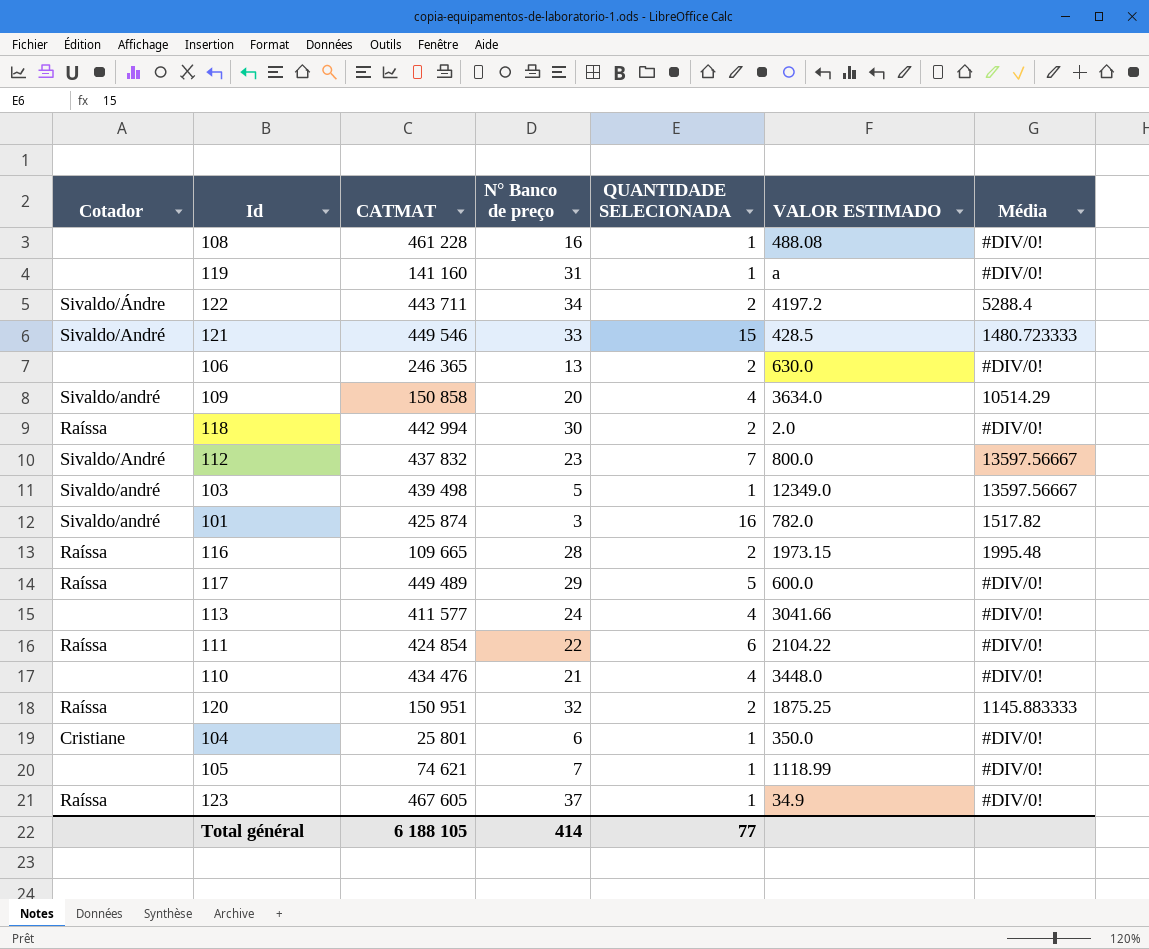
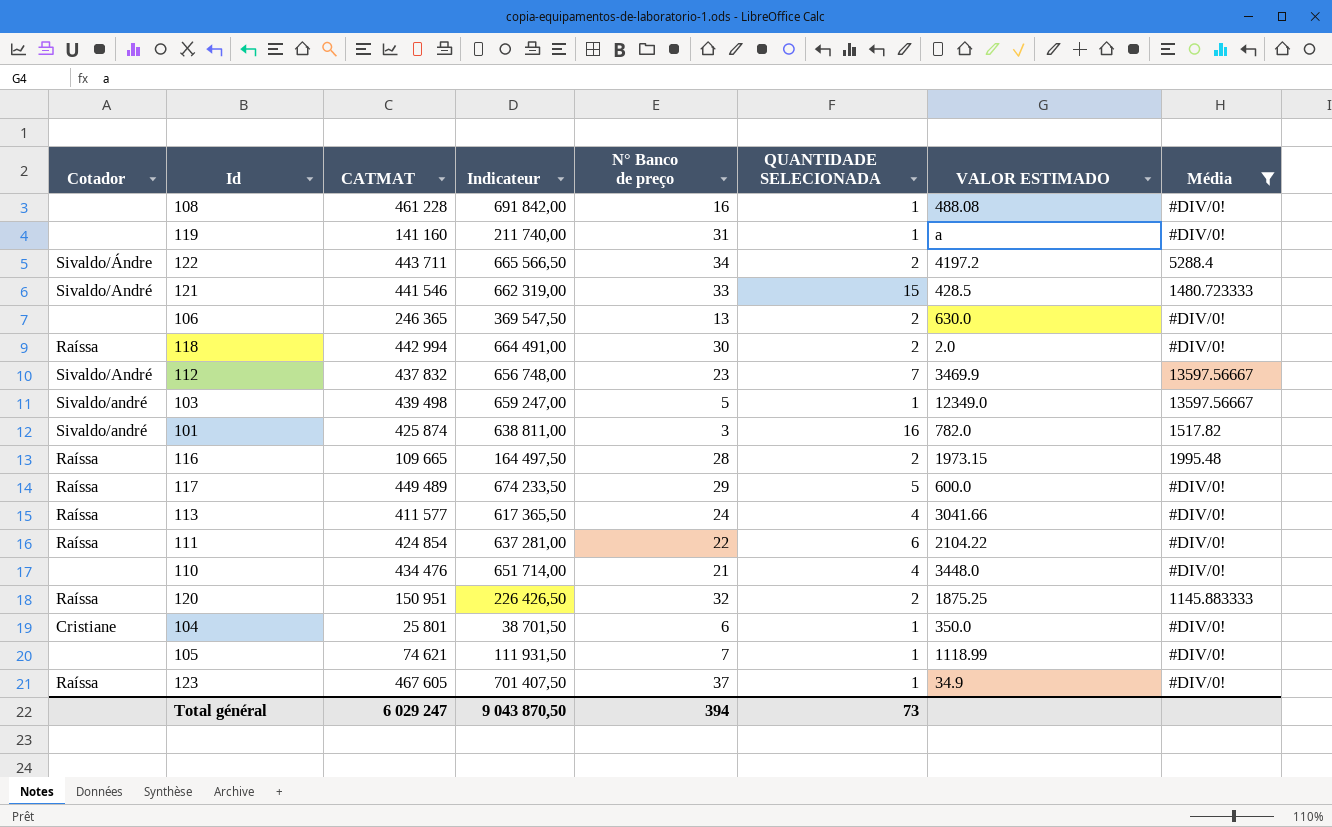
filter: none -> Média != 10514.29
column Indicateur | formula: none -> [CATMAT] * 1,5
121 | CATMAT: 449 546 -> 441 546
112 | VALOR ESTIMADO: 800.0 -> 3469.9
113 | Cotador: none -> Raíssa
Total général | CATMAT: 6 188 105 -> 6 029 247
Total général | N° Banco de preço: 414 -> 394
Total général | QUANTIDADE SELECIONADA: 77 -> 73

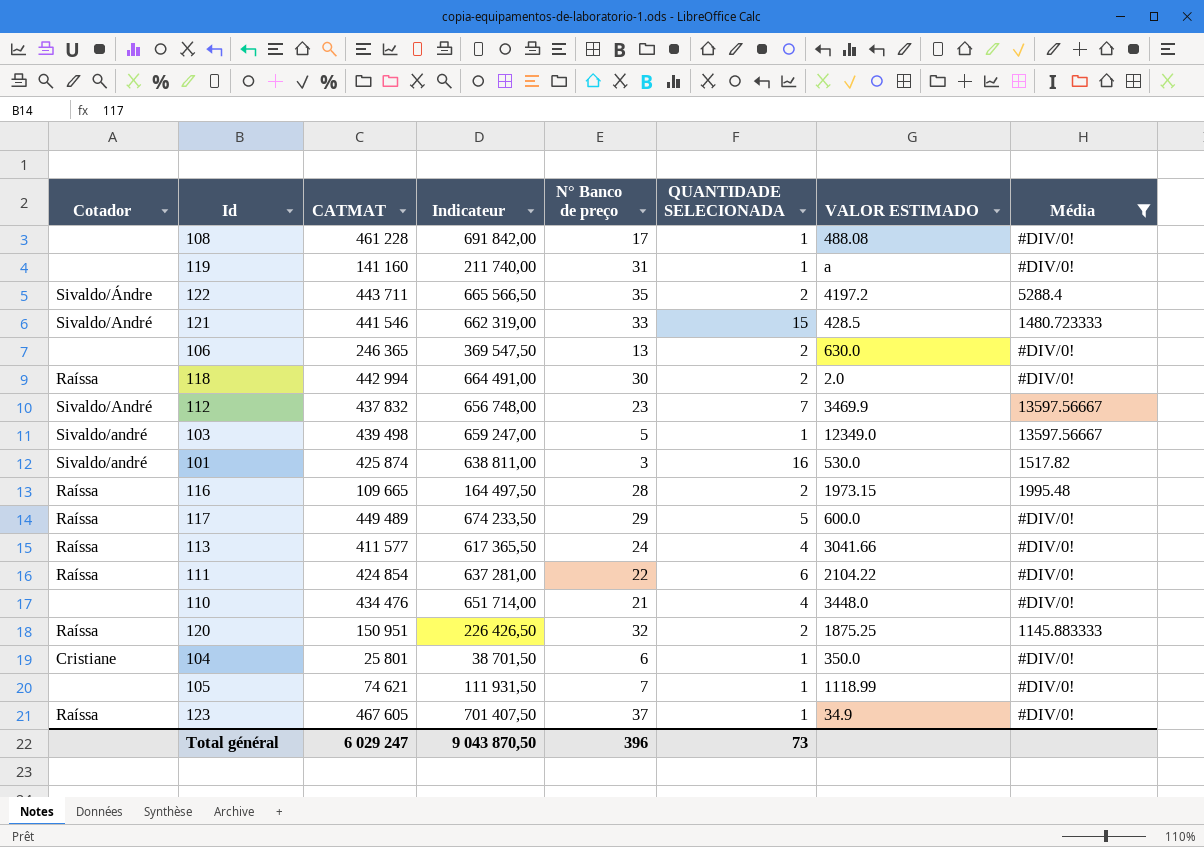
108 | N° Banco de preço: 16 -> 17
122 | N° Banco de preço: 34 -> 35
101 | VALOR ESTIMADO: 782.0 -> 530.0
Total général | N° Banco de preço: 394 -> 396

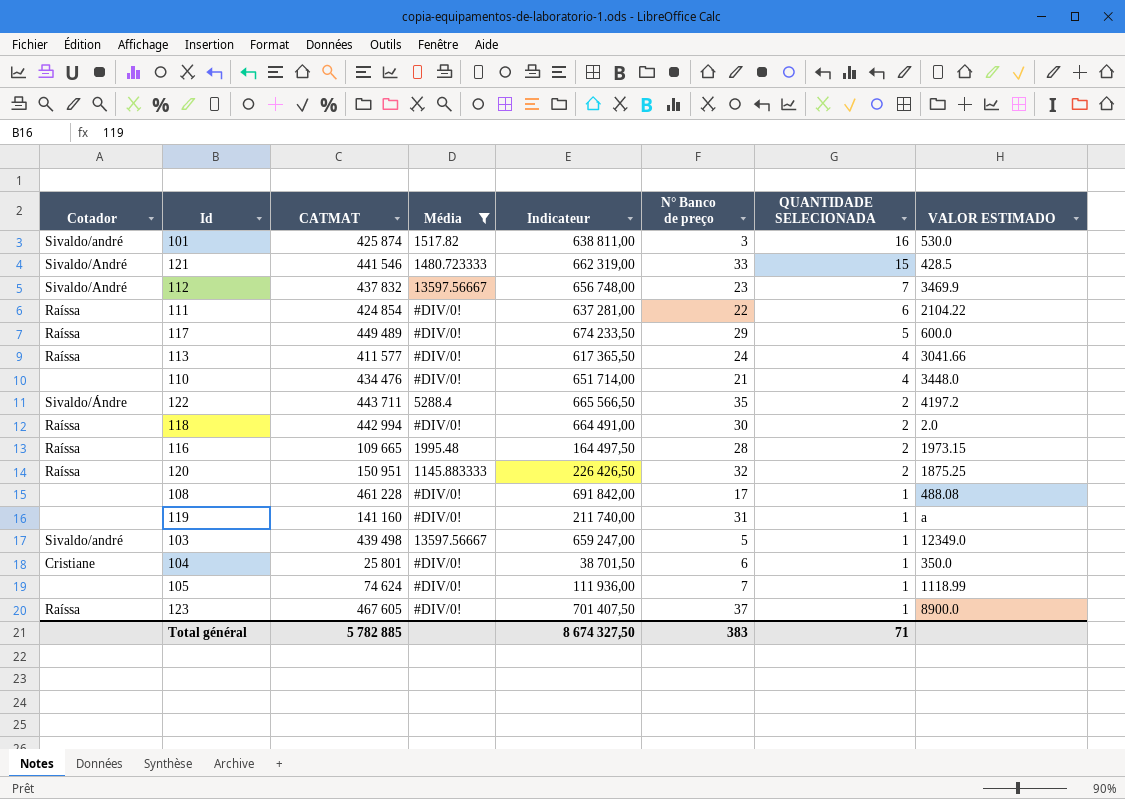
row order: none -> QUANTIDADE SELECIONADA descending
column Média | position: 8 -> 4
row 106: none | 246 365 | 369 547,50 | 13 | 2 | 630.0 | #DIV/0! -> none
105 | CATMAT: 74 621 -> 74 624
105 | Indicateur: 111 931,50 -> 111 936,00
123 | VALOR ESTIMADO: 34.9 -> 8900.0
Total général | CATMAT: 6 029 247 -> 5 782 885
Total général | Indicateur: 9 043 870,50 -> 8 674 327,50
Total général | N° Banco de preço: 396 -> 383
Total général | QUANTIDADE SELECIONADA: 73 -> 71

